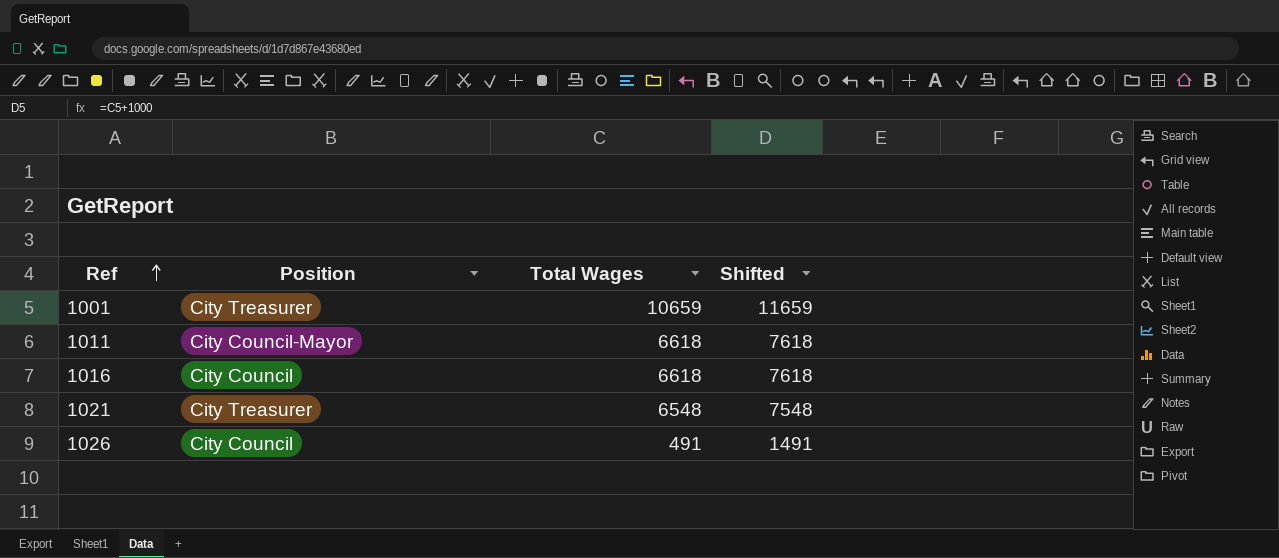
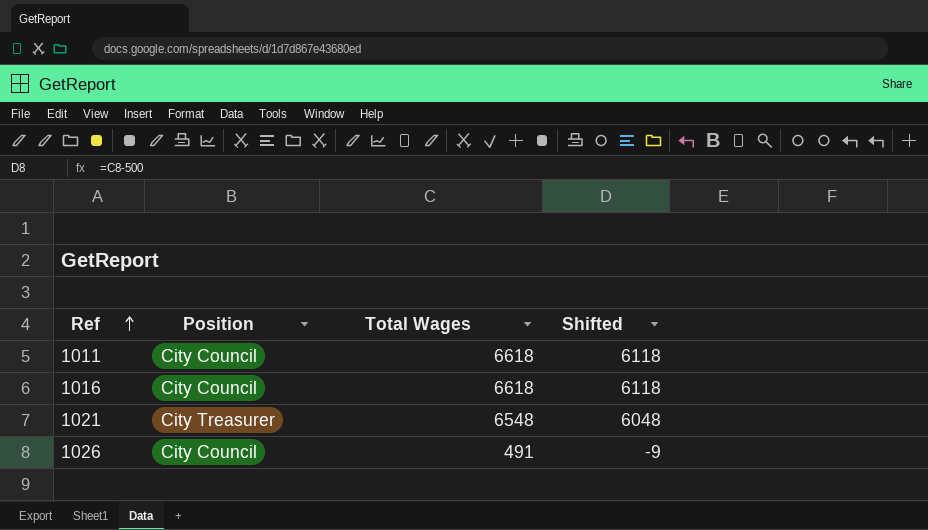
column Shifted | formula: [Total Wages] + 1000 -> [Total Wages] - 500
row 1001: City Treasurer | 10659 | 11659 -> none
1011 | Position: City Council-Mayor -> City Council

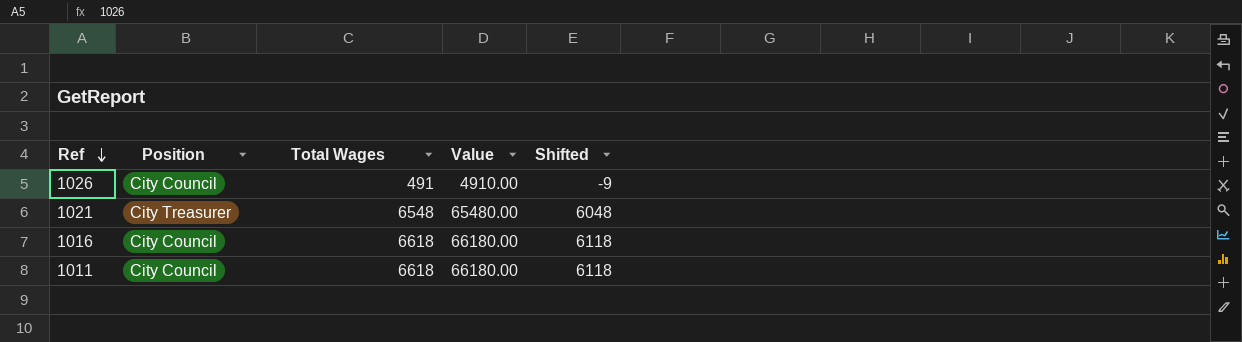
row order: Ref ascending -> Ref descending
column Value | formula: none -> [Total Wages] * 10

